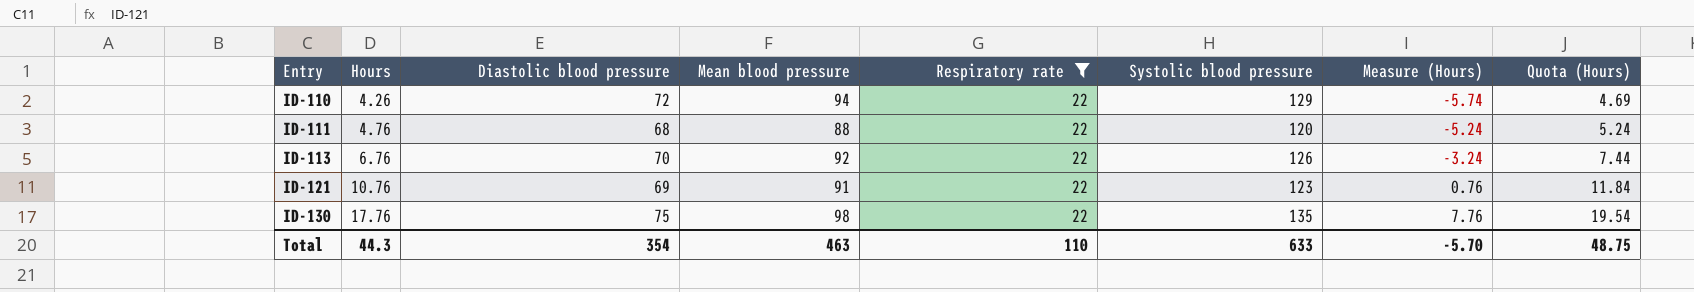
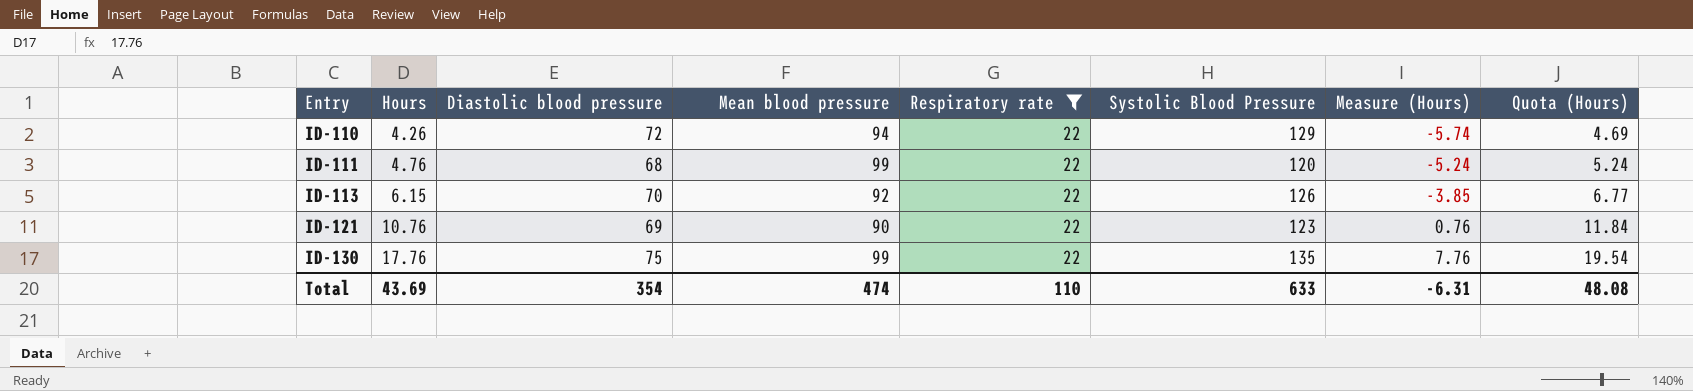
column name: Systolic blood pressure -> Systolic Blood Pressure
ID-111 | Mean blood pressure: 88 -> 99
ID-113 | Hours: 6.76 -> 6.15
ID-113 | Measure (Hours): -3.24 -> -3.85
ID-113 | Quota (Hours): 7.44 -> 6.77
ID-121 | Mean blood pressure: 91 -> 90
ID-130 | Mean blood pressure: 98 -> 99
Total | Hours: 44.3 -> 43.69
Total | Mean blood pressure: 463 -> 474
Total | Measure (Hours): -5.70 -> -6.31
Total | Quota (Hours): 48.75 -> 48.08

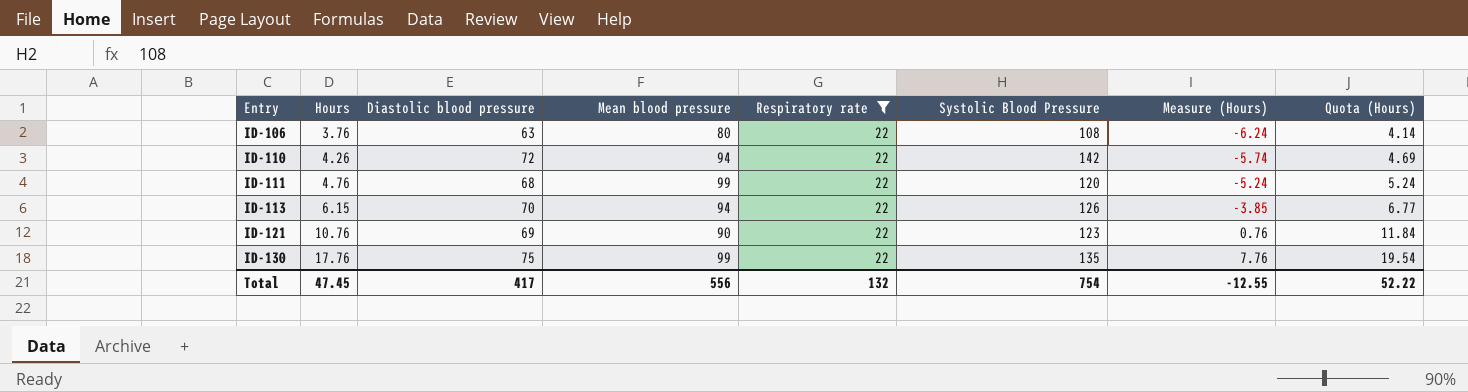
row ID-106: none -> 3.76 | 63 | 80 | 22 | 108 | -6.24 | 4.14
ID-110 | Systolic Blood Pressure: 129 -> 142
ID-113 | Mean blood pressure: 92 -> 94
Total | Hours: 43.69 -> 47.45
Total | Diastolic blood pressure: 354 -> 417
Total | Mean blood pressure: 474 -> 556
Total | Respiratory rate: 110 -> 132
Total | Systolic Blood Pressure: 633 -> 754
Total | Measure (Hours): -6.31 -> -12.55
Total | Quota (Hours): 48.08 -> 52.22

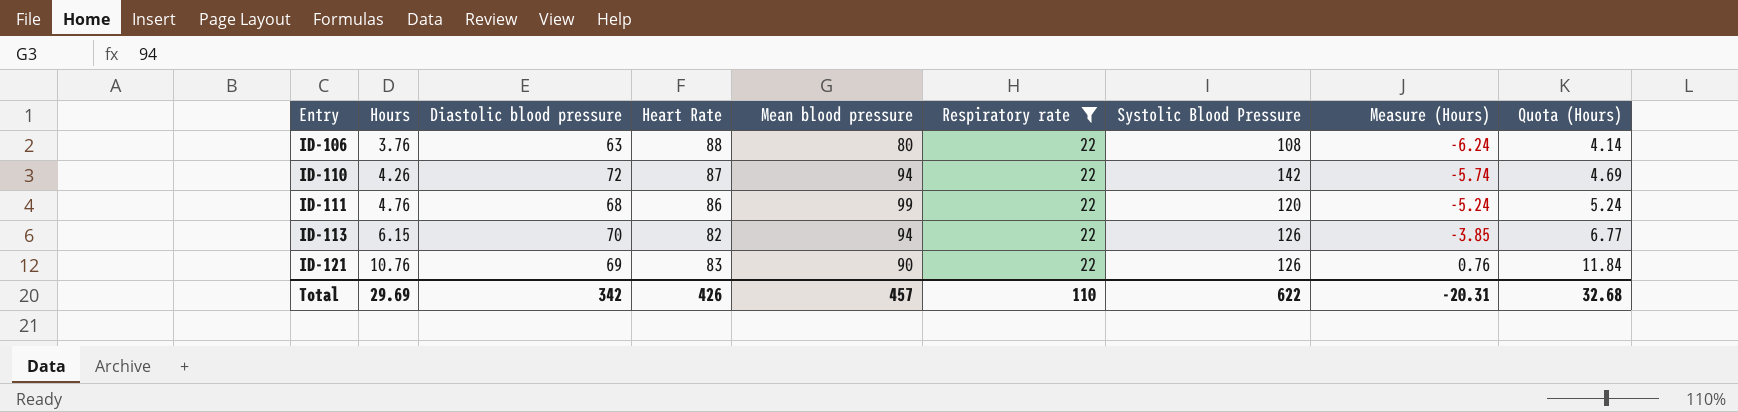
column Heart Rate | position: none -> 4
row ID-130: 17.76 | 75 | 99 | 22 | 135 | 7.76 | 19.54 -> none
ID-121 | Systolic Blood Pressure: 123 -> 126
Total | Hours: 47.45 -> 29.69
Total | Diastolic blood pressure: 417 -> 342
Total | Mean blood pressure: 556 -> 457
Total | Respiratory rate: 132 -> 110
Total | Systolic Blood Pressure: 754 -> 622
Total | Measure (Hours): -12.55 -> -20.31
Total | Quota (Hours): 52.22 -> 32.68

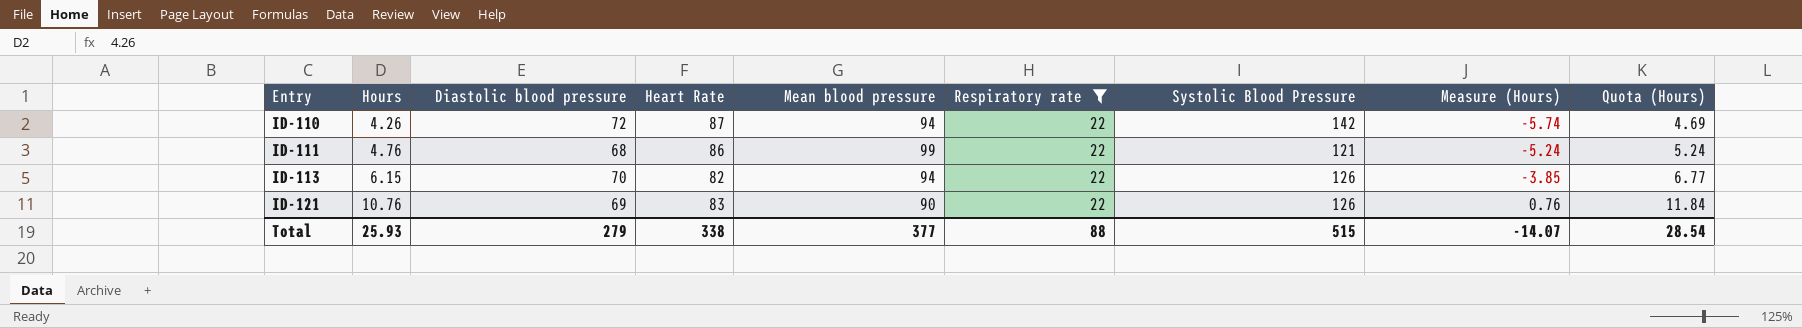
row ID-106: 3.76 | 63 | 88 | 80 | 22 | 108 | -6.24 | 4.14 -> none
ID-111 | Systolic Blood Pressure: 120 -> 121
Total | Hours: 29.69 -> 25.93
Total | Diastolic blood pressure: 342 -> 279
Total | Heart Rate: 426 -> 338
Total | Mean blood pressure: 457 -> 377
Total | Respiratory rate: 110 -> 88
Total | Systolic Blood Pressure: 622 -> 515
Total | Measure (Hours): -20.31 -> -14.07
Total | Quota (Hours): 32.68 -> 28.54

